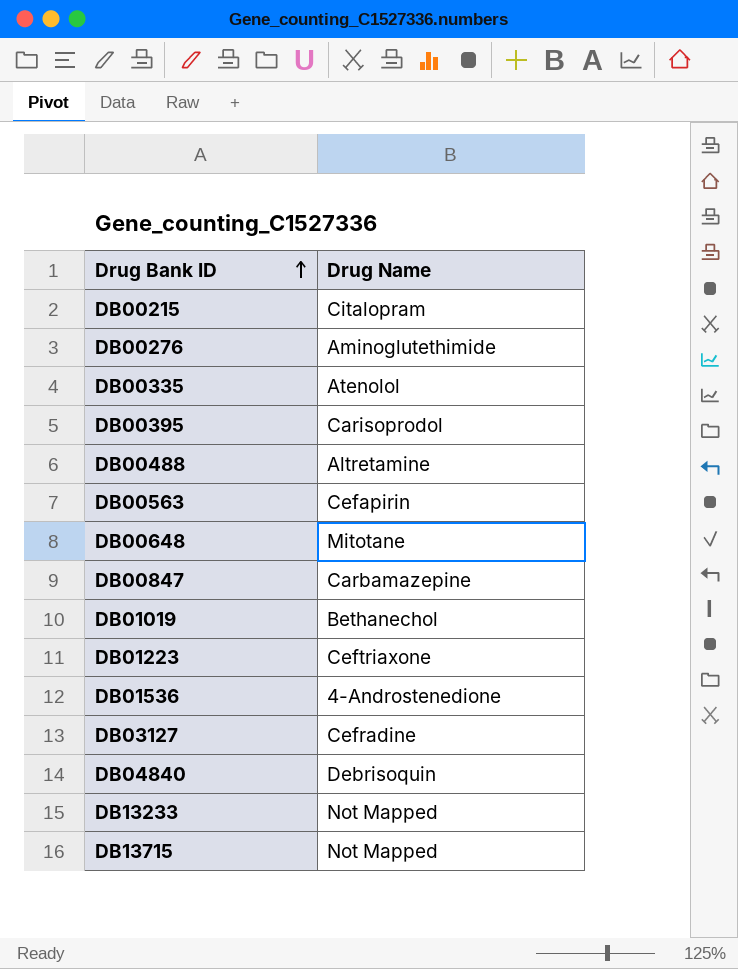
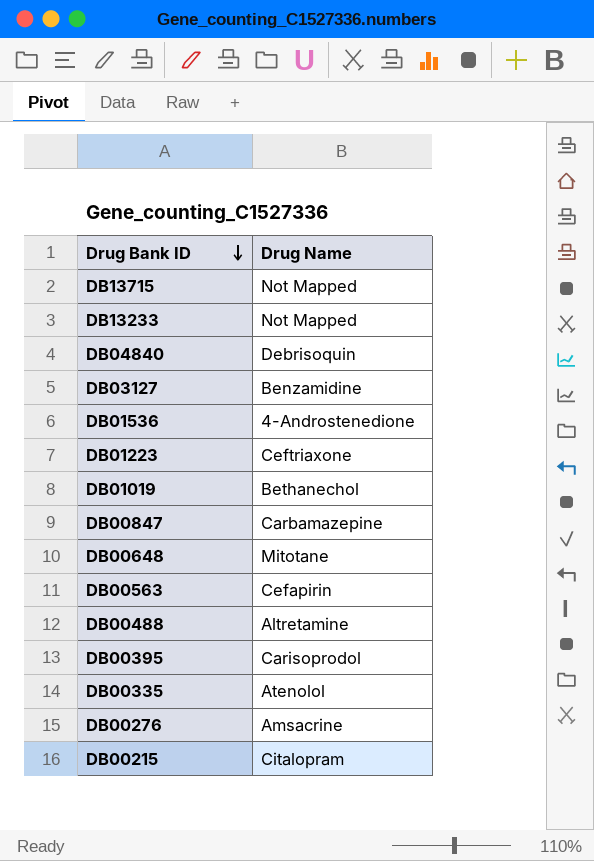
row order: Drug Bank ID ascending -> Drug Bank ID descending
DB03127 | Drug Name: Cefradine -> Benzamidine
DB00276 | Drug Name: Aminoglutethimide -> Amsacrine

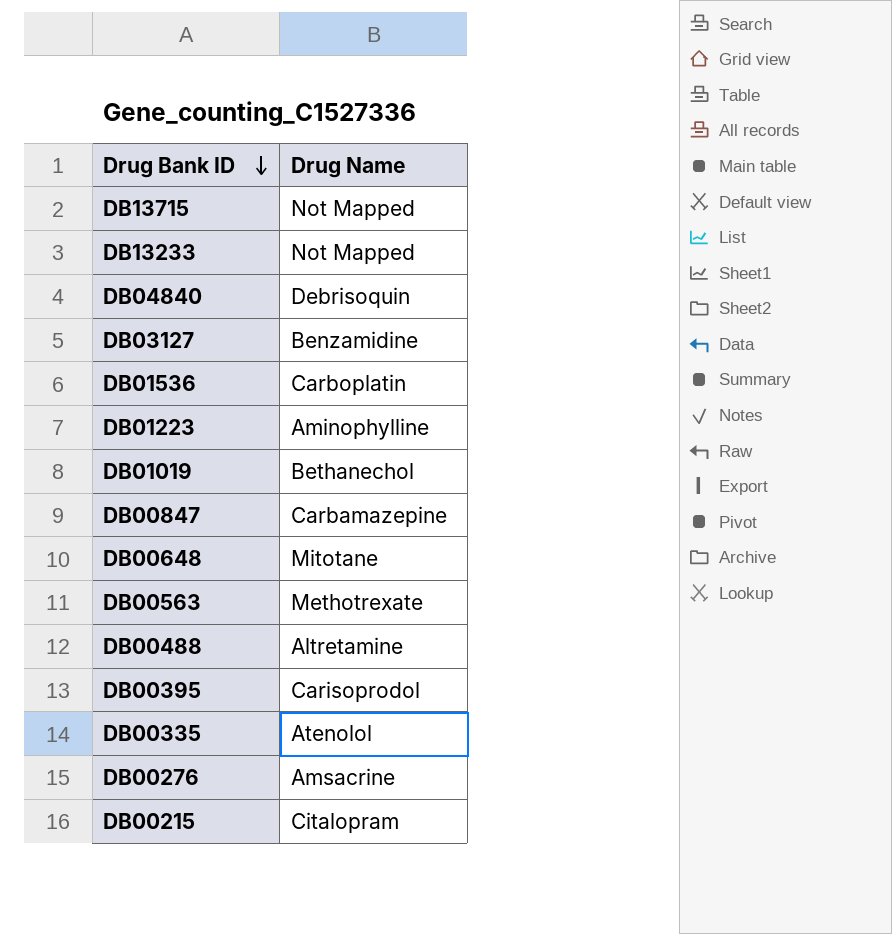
DB01536 | Drug Name: 4-Androstenedione -> Carboplatin
DB01223 | Drug Name: Ceftriaxone -> Aminophylline
DB00563 | Drug Name: Cefapirin -> Methotrexate

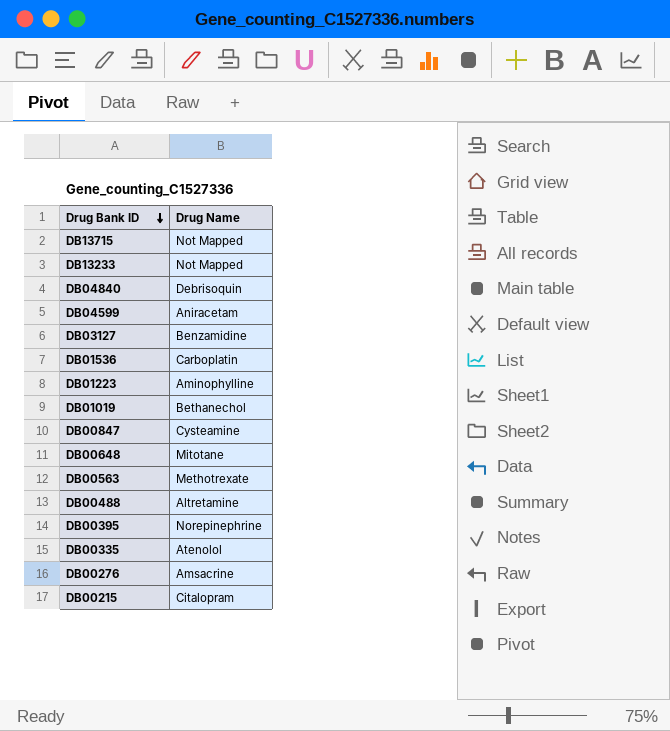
row DB04599: none -> Aniracetam
DB00847 | Drug Name: Carbamazepine -> Cysteamine
DB00395 | Drug Name: Carisoprodol -> Norepinephrine

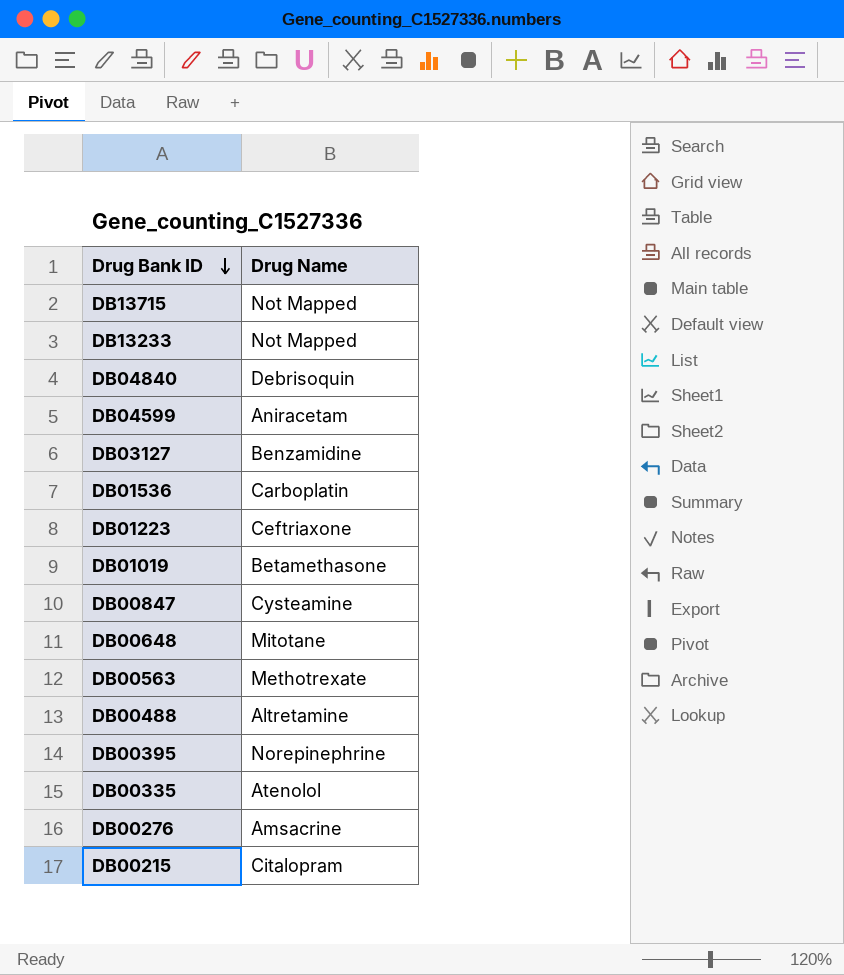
DB01223 | Drug Name: Aminophylline -> Ceftriaxone
DB01019 | Drug Name: Bethanechol -> Betamethasone

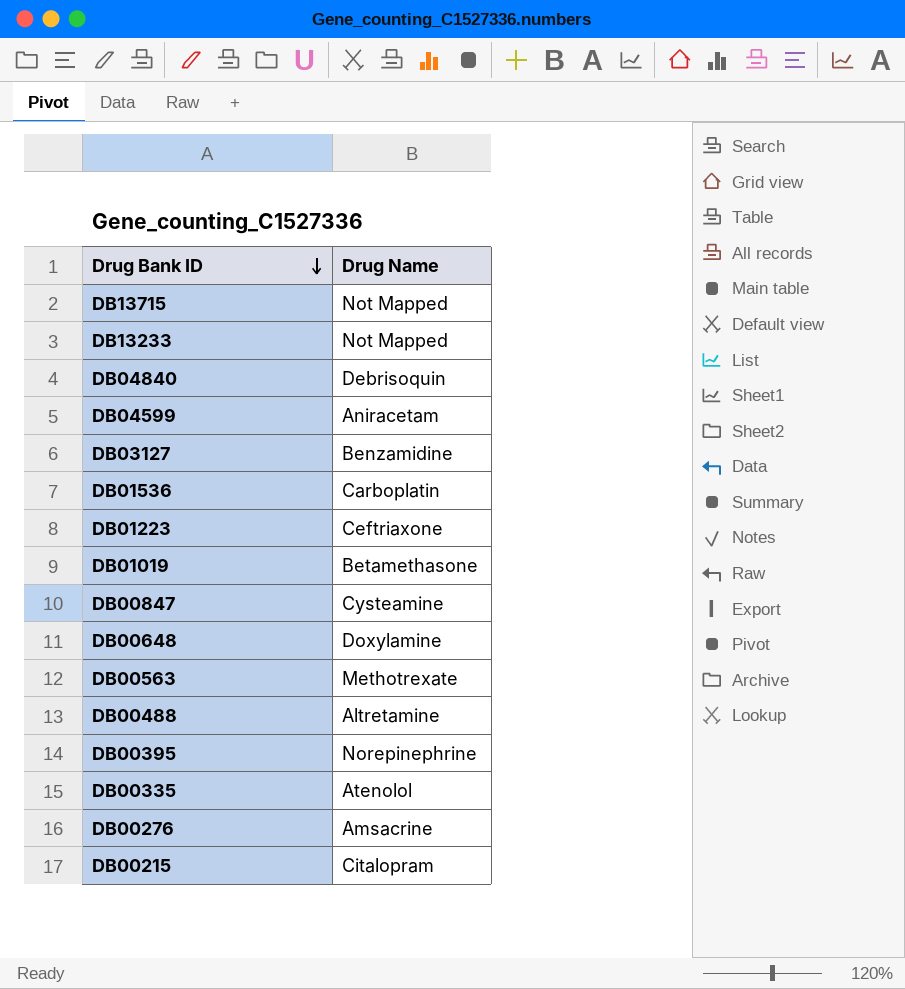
DB00648 | Drug Name: Mitotane -> Doxylamine

